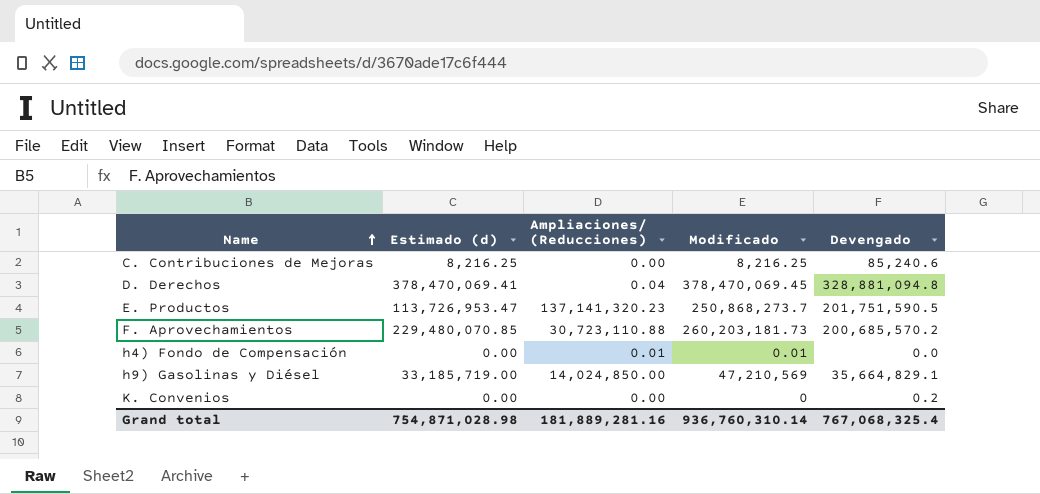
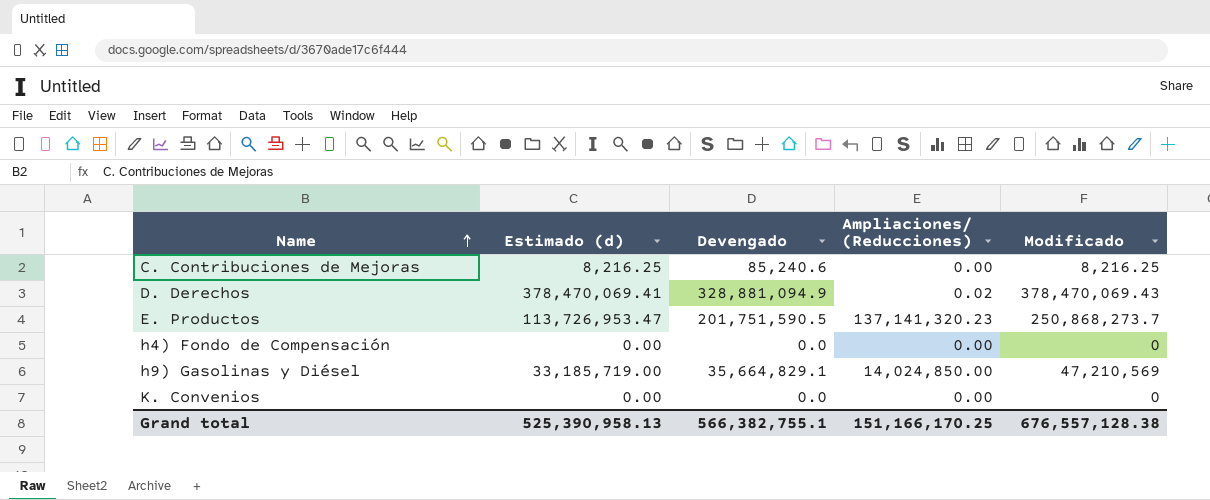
column Devengado | position: 5 -> 3
row F. Aprovechamientos: 229,480,070.85 | 30,723,110.88 | 260,203,181.73 | 200,685,570.2 -> none
D. Derechos | Devengado: 328,881,094.8 -> 328,881,094.9
D. Derechos | Ampliaciones/ (Reducciones): 0.04 -> 0.02
D. Derechos | Modificado: 378,470,069.45 -> 378,470,069.43
h4) Fondo de Compensación | Ampliaciones/ (Reducciones): 0.01 -> 0.00
h4) Fondo de Compensación | Modificado: 0.01 -> 0
K. Convenios | Devengado: 0.2 -> 0.0
Grand total | Estimado (d): 754,871,028.98 -> 525,390,958.13
Grand total | Devengado: 767,068,325.4 -> 566,382,755.1
Grand total | Ampliaciones/ (Reducciones): 181,889,281.16 -> 151,166,170.25
Grand total | Modificado: 936,760,310.14 -> 676,557,128.38

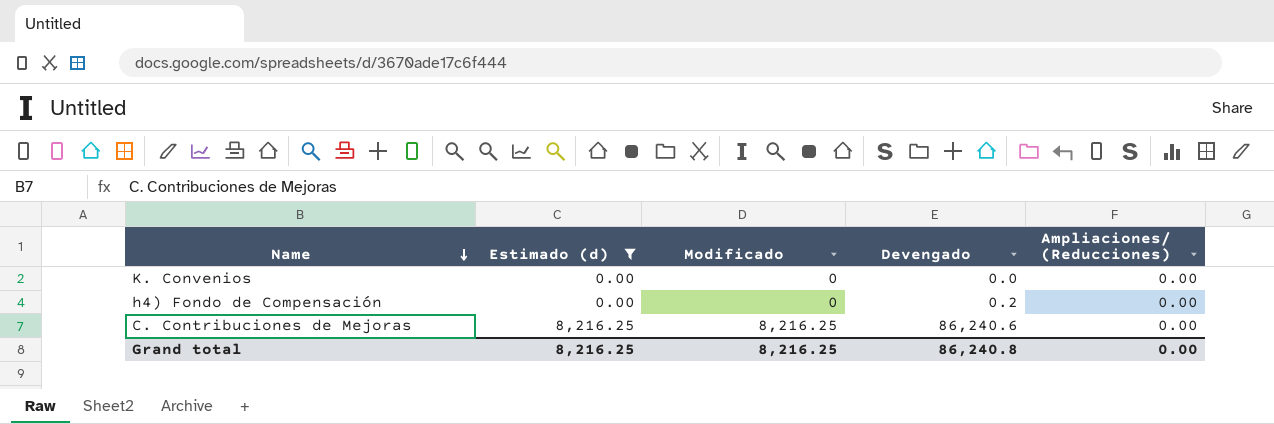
filter: none -> Estimado (d) <= 8,216.25
row order: Name ascending -> Name descending
column Modificado | position: 5 -> 3
h4) Fondo de Compensación | Devengado: 0.0 -> 0.2
C. Contribuciones de Mejoras | Devengado: 85,240.6 -> 86,240.6
Grand total | Estimado (d): 525,390,958.13 -> 8,216.25
Grand total | Modificado: 676,557,128.38 -> 8,216.25
Grand total | Devengado: 566,382,755.1 -> 86,240.8
Grand total | Ampliaciones/ (Reducciones): 151,166,170.25 -> 0.00

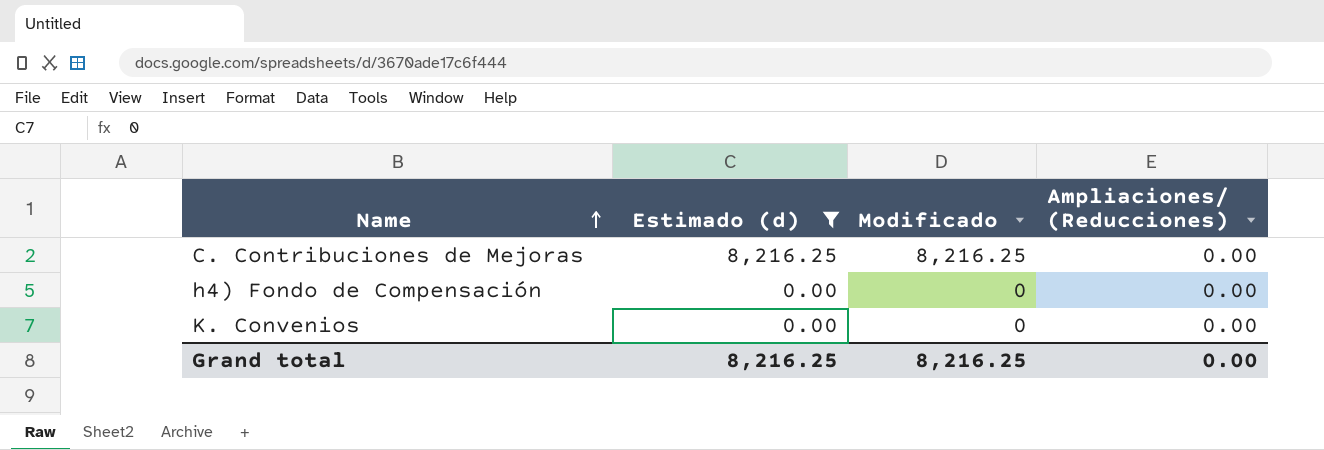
row order: Name descending -> Name ascending
column Devengado | position: 4 -> none

